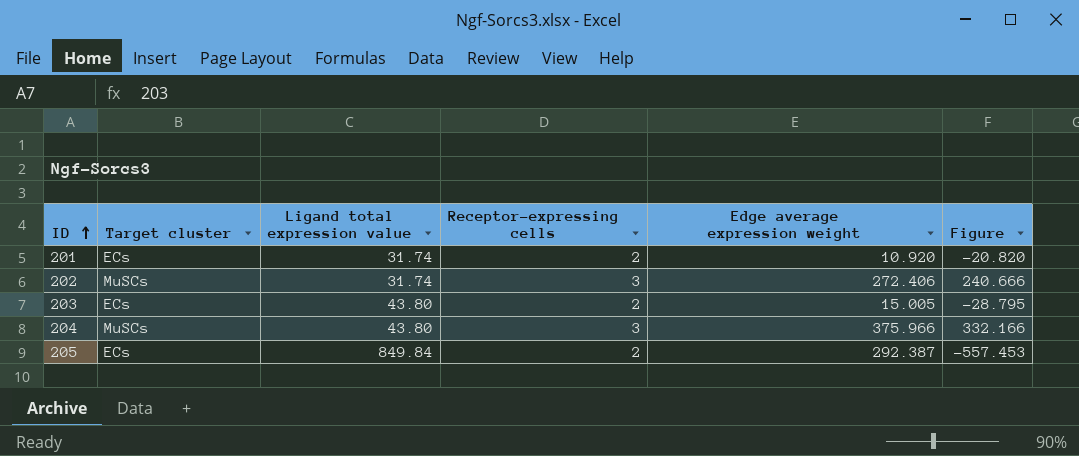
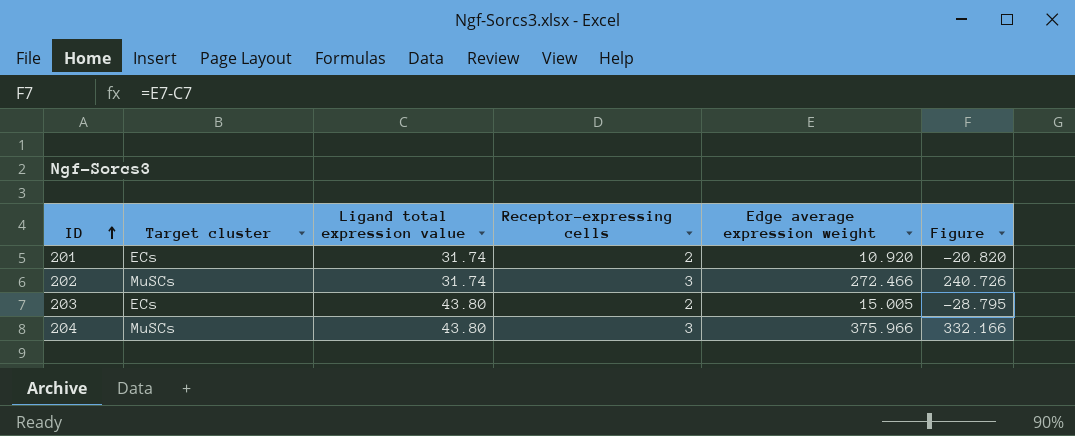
row 205: ECs | 849.84 | 2 | 292.387 | -557.453 -> none
202 | Edge average expression weight: 272.406 -> 272.466
202 | Figure: 240.666 -> 240.726

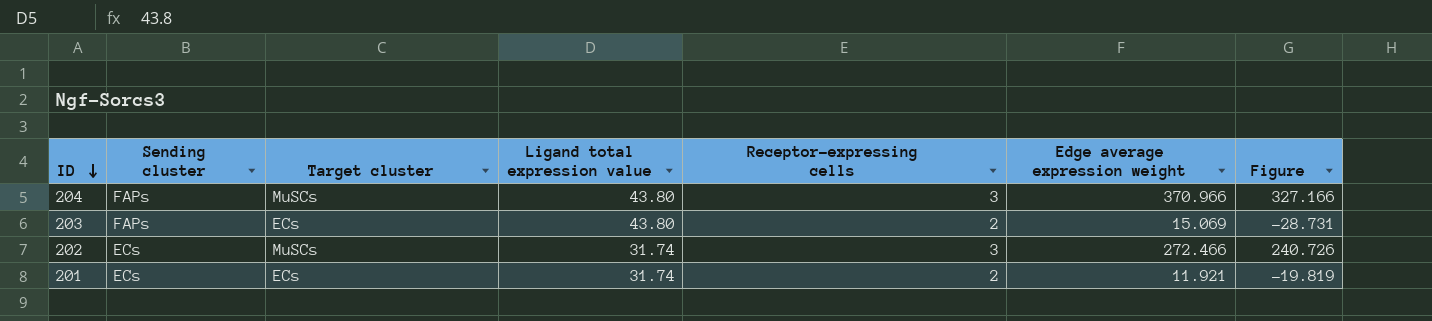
row order: ID ascending -> ID descending
column Sending cluster | position: none -> 2
204 | Edge average expression weight: 375.966 -> 370.966
204 | Figure: 332.166 -> 327.166
203 | Edge average expression weight: 15.005 -> 15.069
203 | Figure: -28.795 -> -28.731
201 | Edge average expression weight: 10.920 -> 11.921
201 | Figure: -20.820 -> -19.819

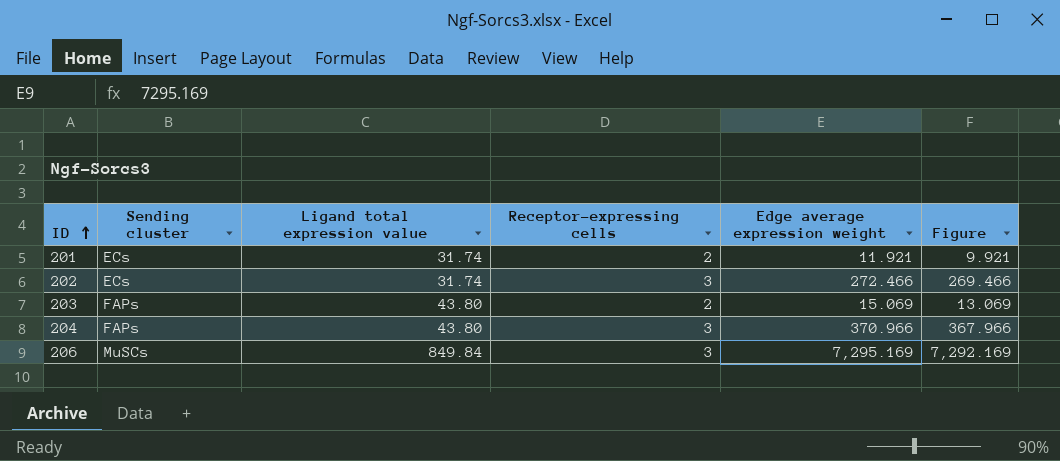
row order: ID descending -> ID ascending
column Target cluster | position: 3 -> none
column Figure | formula: [Edge average expression weight] - [Ligand total expression value] -> [Edge average expression weight] - [Receptor-expressing cells]
row 206: none -> MuSCs | 849.84 | 3 | 7,295.169 | 7,292.169

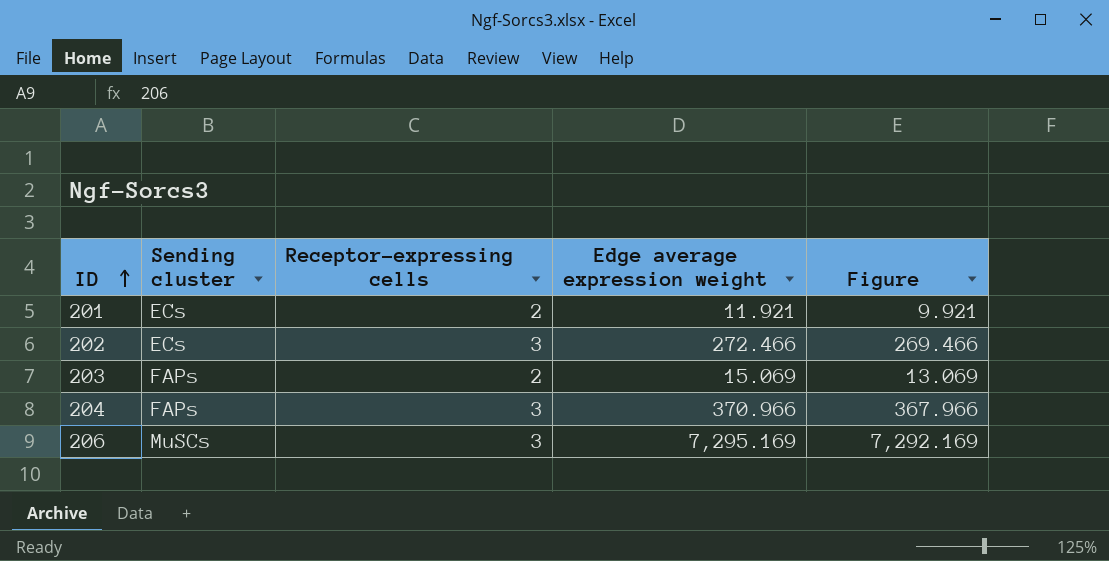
column Ligand total expression value | position: 3 -> none

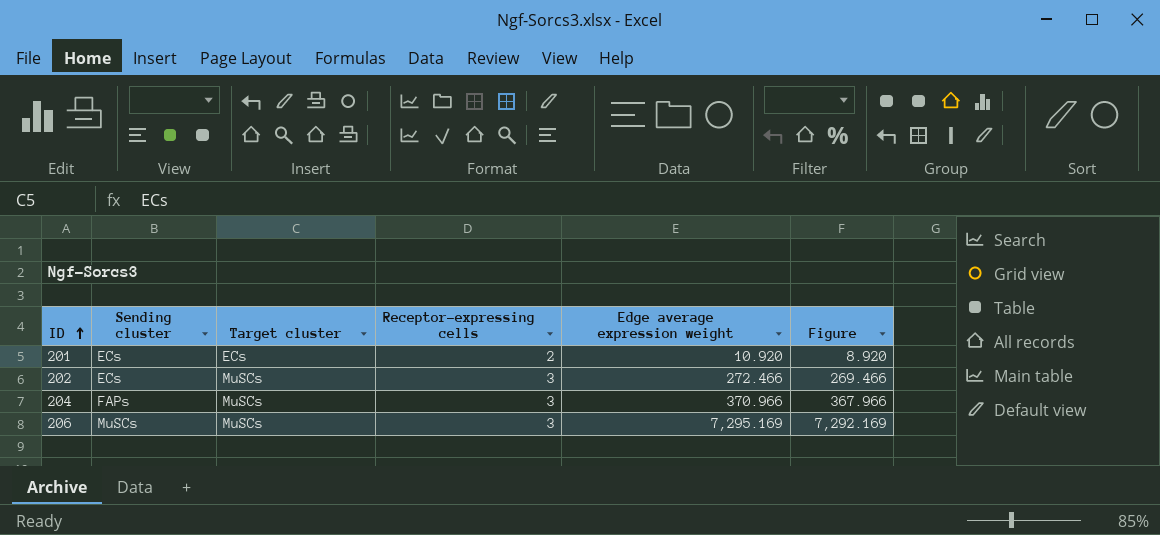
column Target cluster | position: none -> 3
row 203: FAPs | 2 | 15.069 | 13.069 -> none
201 | Edge average expression weight: 11.921 -> 10.920
201 | Figure: 9.921 -> 8.920

